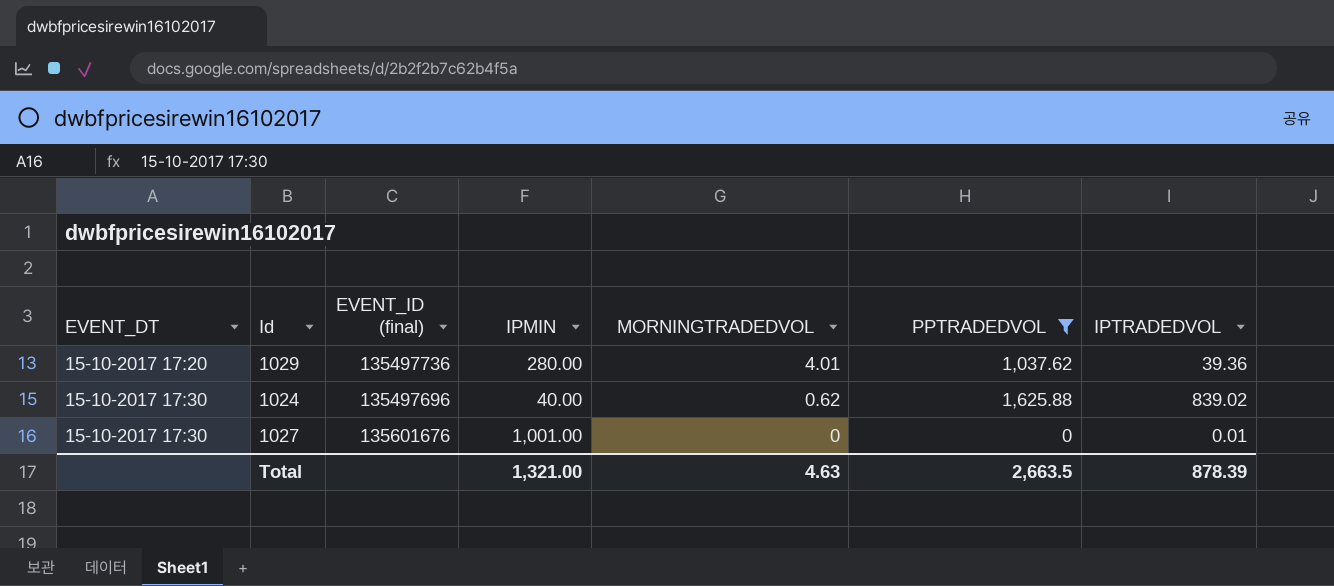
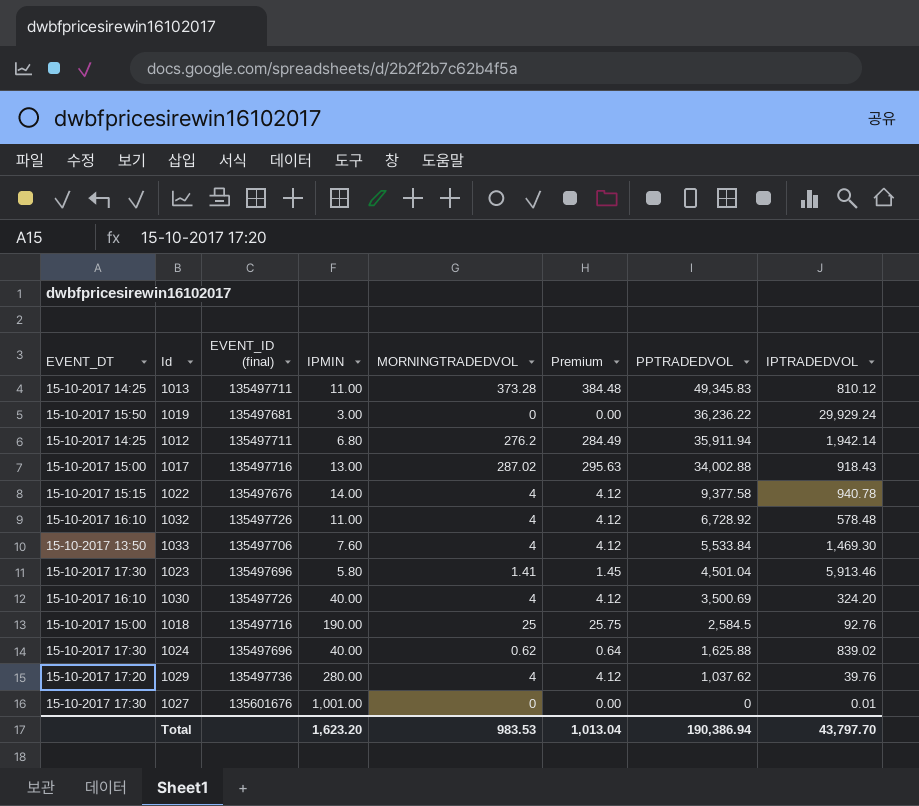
filter: PPTRADEDVOL <= 1,625.88 -> none
row order: EVENT_DT ascending -> PPTRADEDVOL descending
column Premium | formula: none -> [MORNINGTRADEDVOL] * 1.03
1029 | MORNINGTRADEDVOL: 4.01 -> 4
1029 | IPTRADEDVOL: 39.36 -> 39.76
Total | IPMIN: 1,321.00 -> 1,623.20
Total | MORNINGTRADEDVOL: 4.63 -> 983.53
Total | PPTRADEDVOL: 2,663.5 -> 190,386.94
Total | IPTRADEDVOL: 878.39 -> 43,797.70

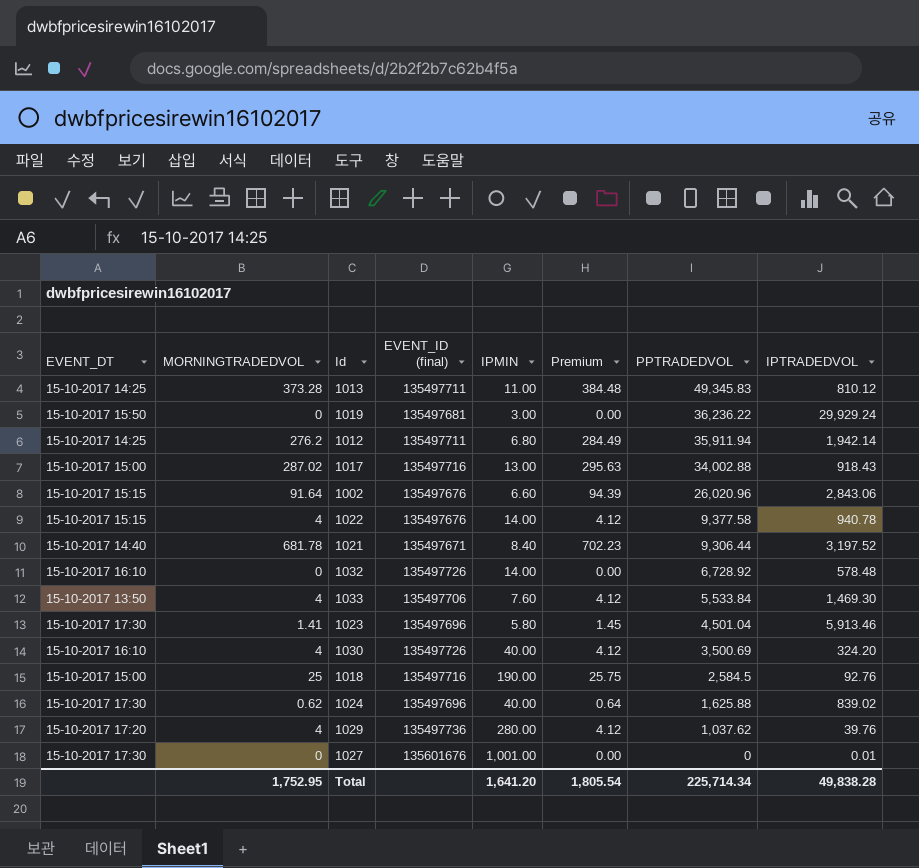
column MORNINGTRADEDVOL | position: 5 -> 2
row 1002: none -> 15-10-2017 15:15 | 91.64 | 135497676 | 6.60 | 94.39 | 26,020.96 | 2,843.06
row 1021: none -> 15-10-2017 14:40 | 681.78 | 135497671 | 8.40 | 702.23 | 9,306.44 | 3,197.52
1032 | MORNINGTRADEDVOL: 4 -> 0
1032 | IPMIN: 11.00 -> 14.00
1032 | Premium: 4.12 -> 0.00
Total | MORNINGTRADEDVOL: 983.53 -> 1,752.95
Total | IPMIN: 1,623.20 -> 1,641.20
Total | Premium: 1,013.04 -> 1,805.54
Total | PPTRADEDVOL: 190,386.94 -> 225,714.34
Total | IPTRADEDVOL: 43,797.70 -> 49,838.28

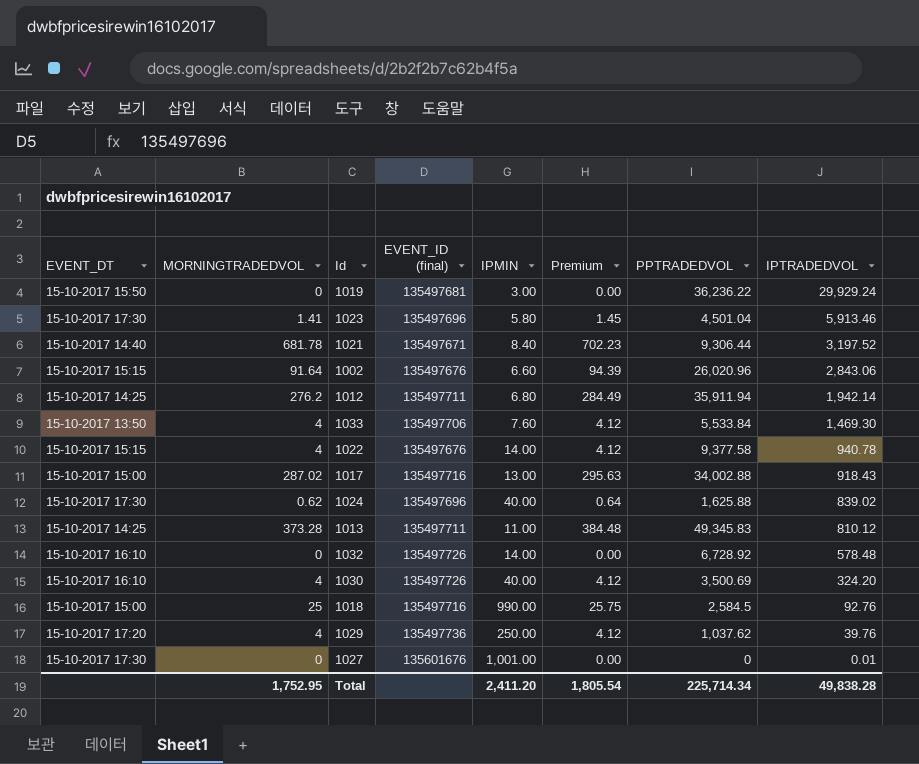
row order: PPTRADEDVOL descending -> IPTRADEDVOL descending
1018 | IPMIN: 190.00 -> 990.00
1029 | IPMIN: 280.00 -> 250.00
Total | IPMIN: 1,641.20 -> 2,411.20

